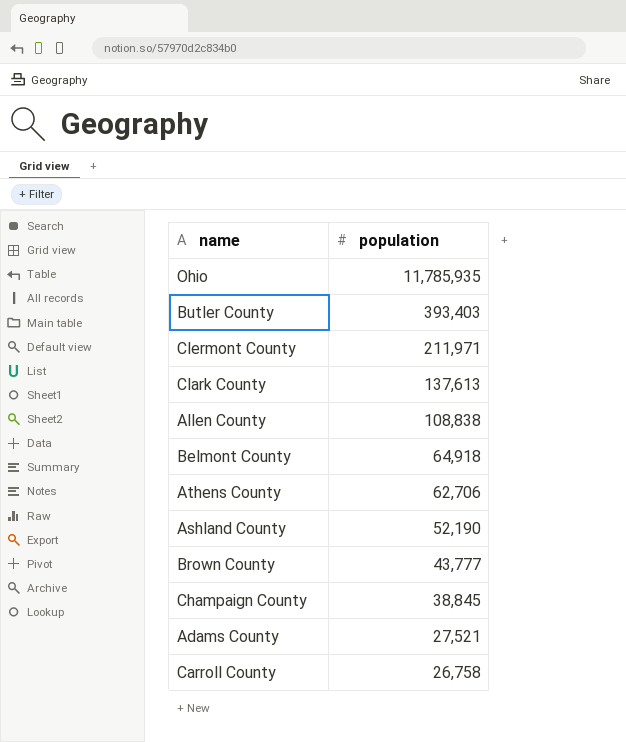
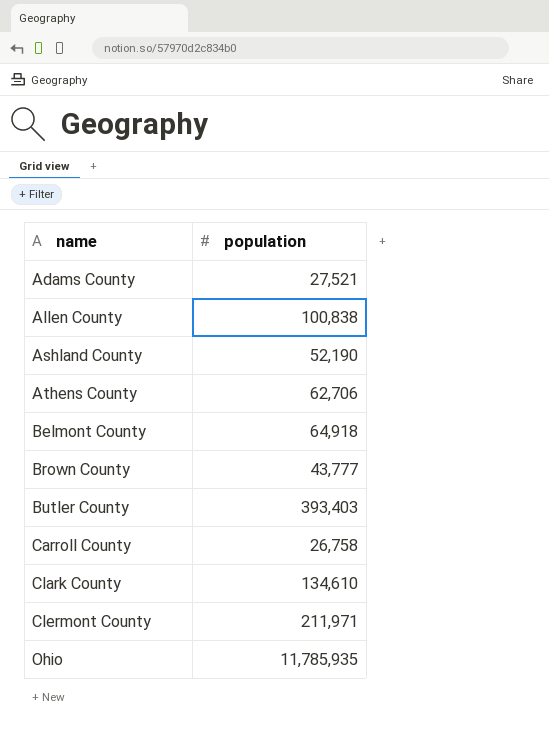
row order: population descending -> name ascending
row Champaign County: 38,845 -> none
Allen County | population: 108,838 -> 100,838
Clark County | population: 137,613 -> 134,610

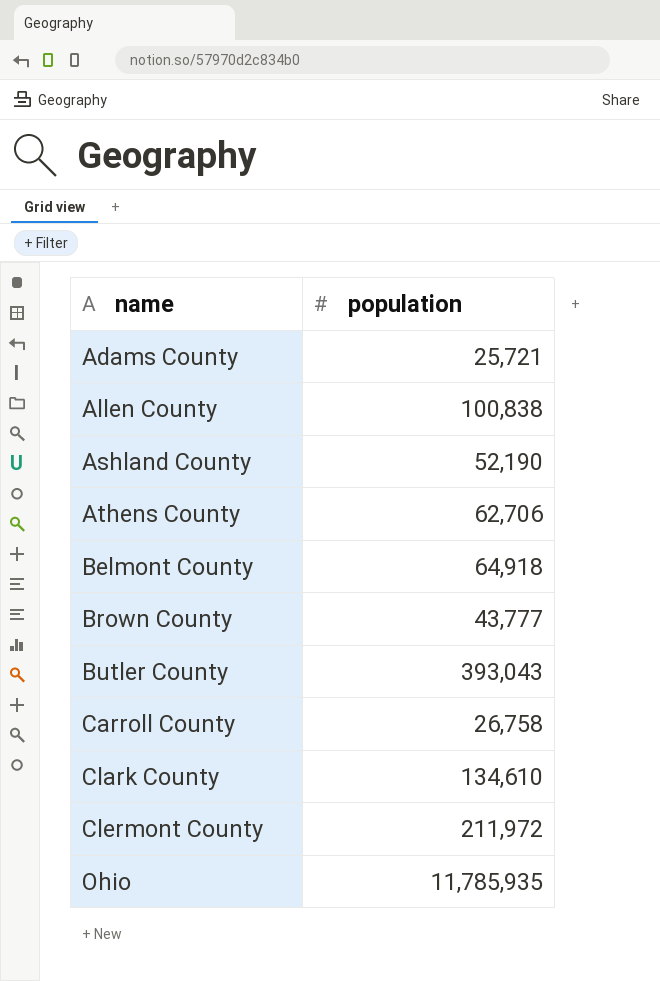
Adams County | population: 27,521 -> 25,721
Butler County | population: 393,403 -> 393,043
Clermont County | population: 211,971 -> 211,972

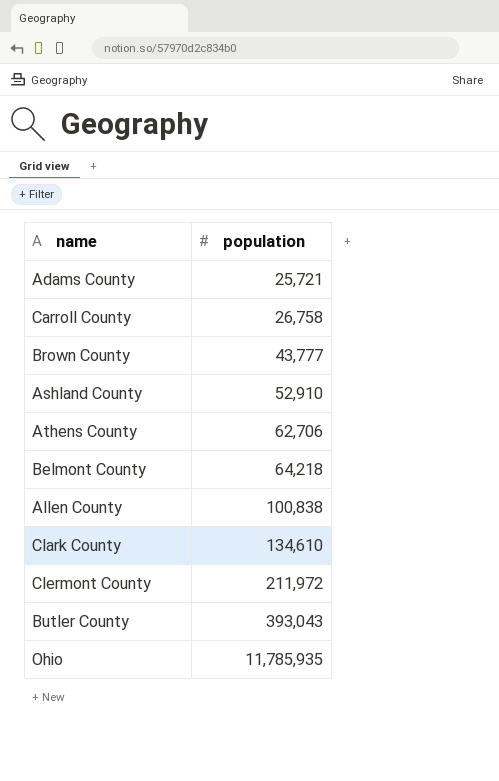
row order: name ascending -> population ascending
Ashland County | population: 52,190 -> 52,910
Belmont County | population: 64,918 -> 64,218

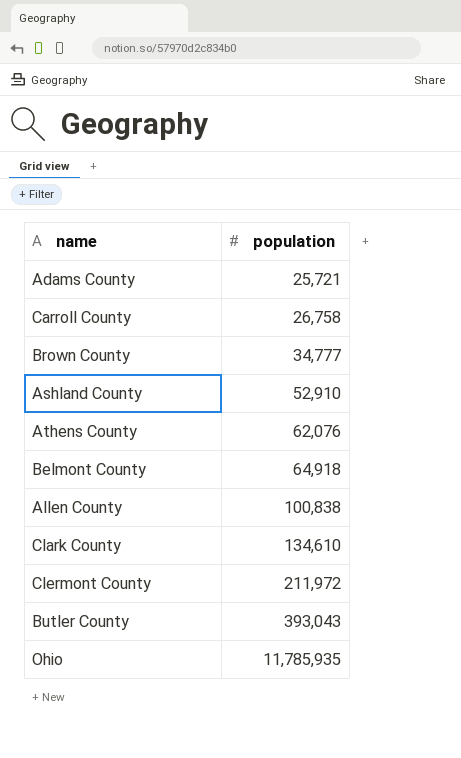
Brown County | population: 43,777 -> 34,777
Athens County | population: 62,706 -> 62,076
Belmont County | population: 64,218 -> 64,918

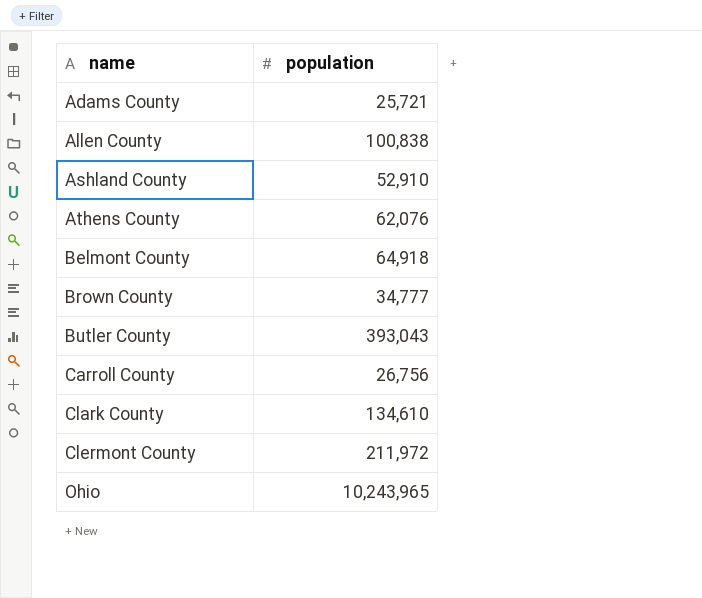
row order: population ascending -> name ascending
Carroll County | population: 26,758 -> 26,756
Ohio | population: 11,785,935 -> 10,243,965

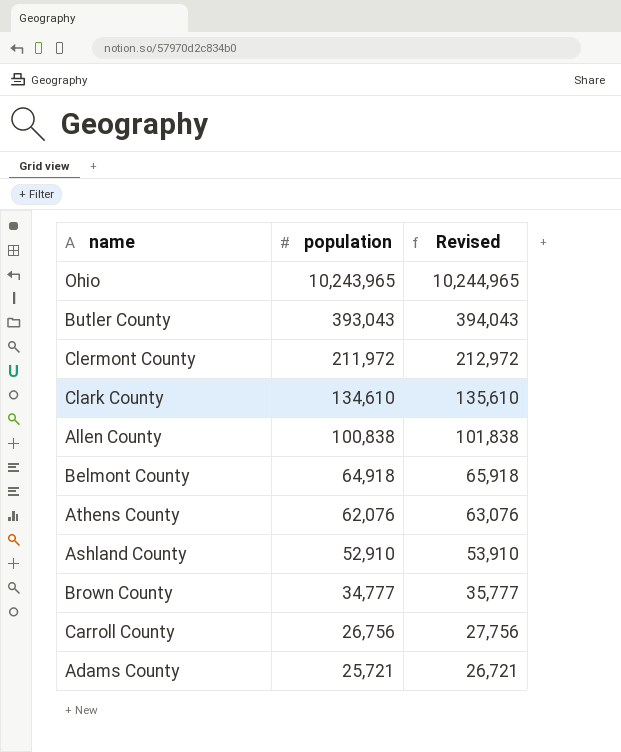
row order: name ascending -> population descending
column Revised | formula: none -> [population] + 1000

